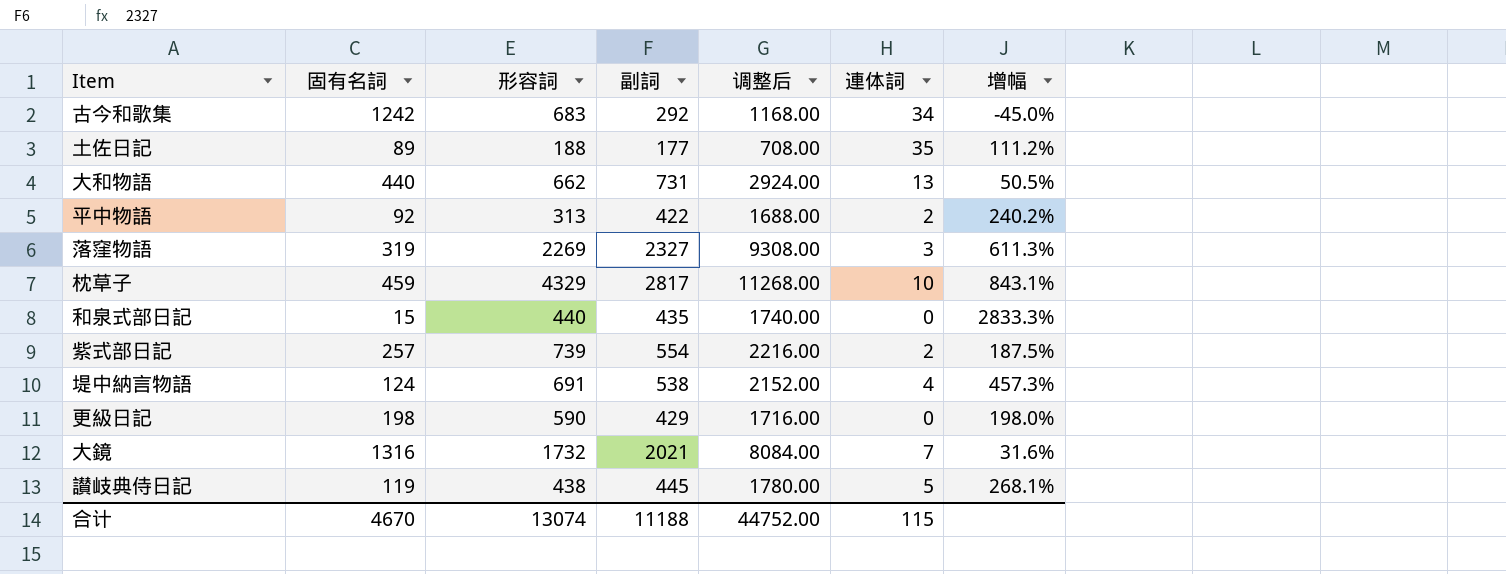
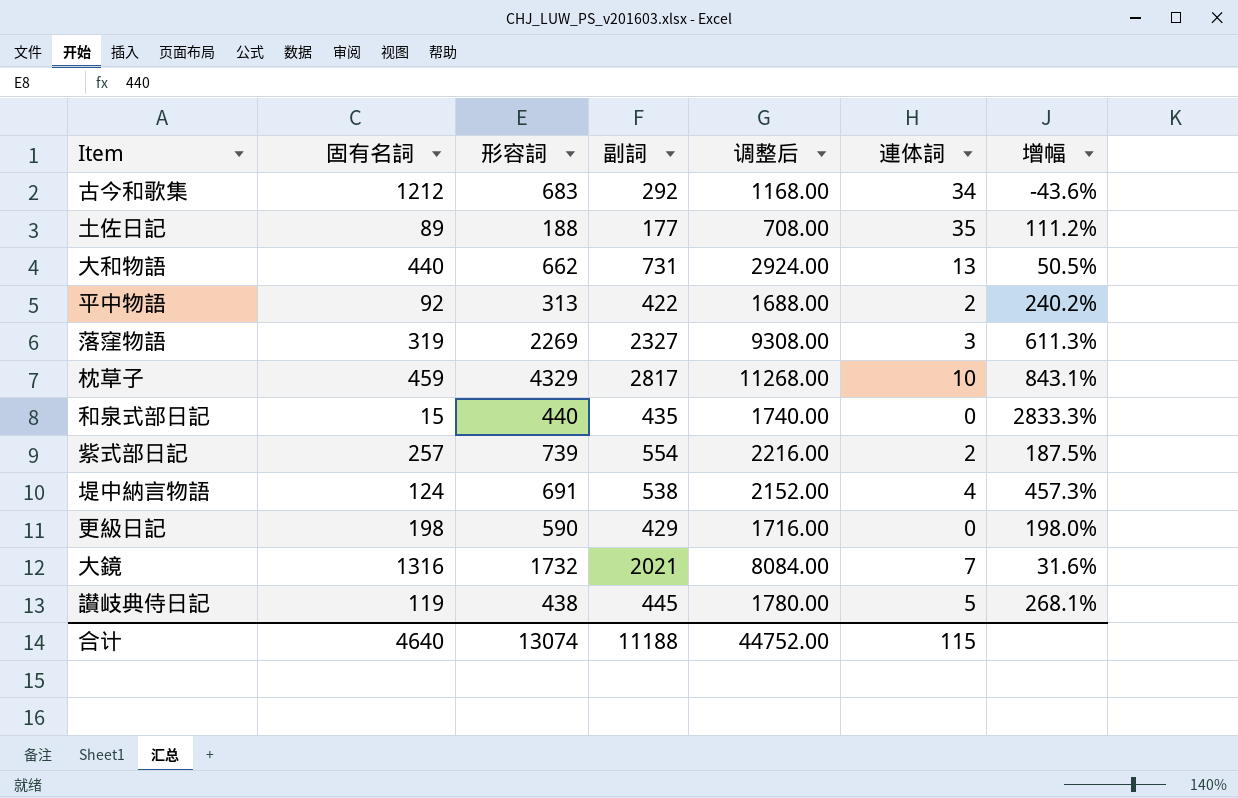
古今和歌集 | 固有名詞: 1242 -> 1212
古今和歌集 | 增幅: -45.0% -> -43.6%
合计 | 固有名詞: 4670 -> 4640

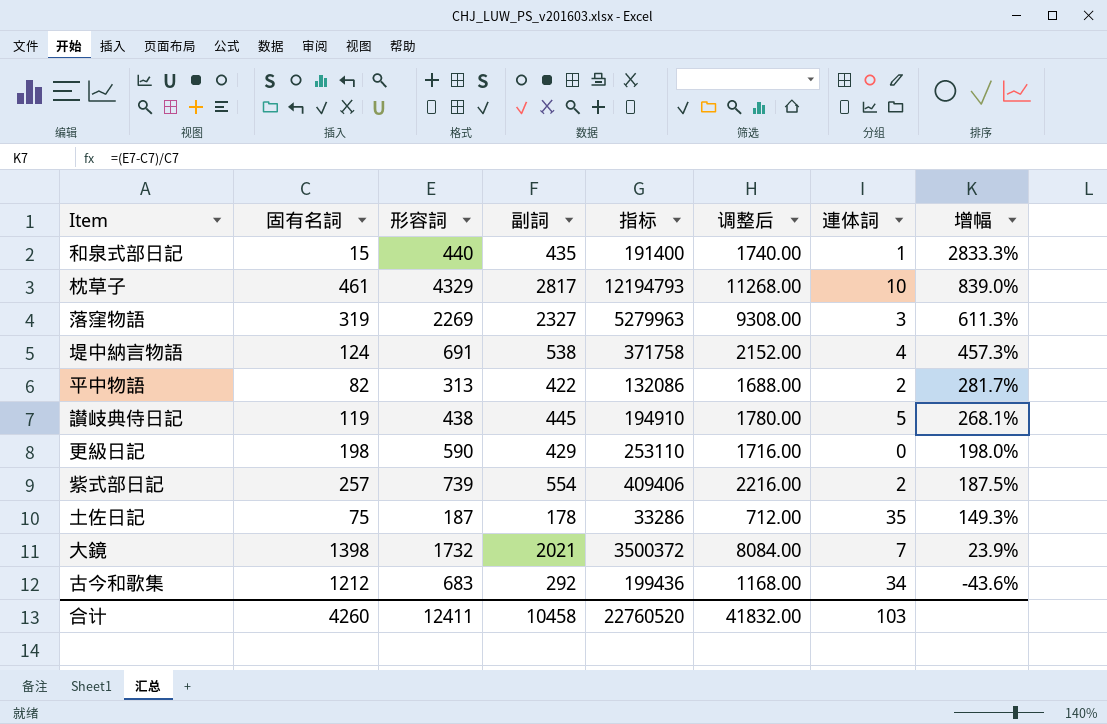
row order: none -> 增幅 descending
column 指标 | formula: none -> [形容詞] * [副詞]
row 大和物語: 440 | 662 | 731 | 2924.00 | 13 | 50.5% -> none
和泉式部日記 | 連体詞: 0 -> 1
枕草子 | 固有名詞: 459 -> 461
枕草子 | 增幅: 843.1% -> 839.0%
平中物語 | 固有名詞: 92 -> 82
平中物語 | 增幅: 240.2% -> 281.7%
土佐日記 | 固有名詞: 89 -> 75
土佐日記 | 形容詞: 188 -> 187
土佐日記 | 副詞: 177 -> 178
土佐日記 | 调整后: 708.00 -> 712.00
土佐日記 | 增幅: 111.2% -> 149.3%
大鏡 | 固有名詞: 1316 -> 1398
大鏡 | 增幅: 31.6% -> 23.9%
合计 | 固有名詞: 4640 -> 4260
合计 | 形容詞: 13074 -> 12411
合计 | 副詞: 11188 -> 10458
合计 | 调整后: 44752.00 -> 41832.00
合计 | 連体詞: 115 -> 103

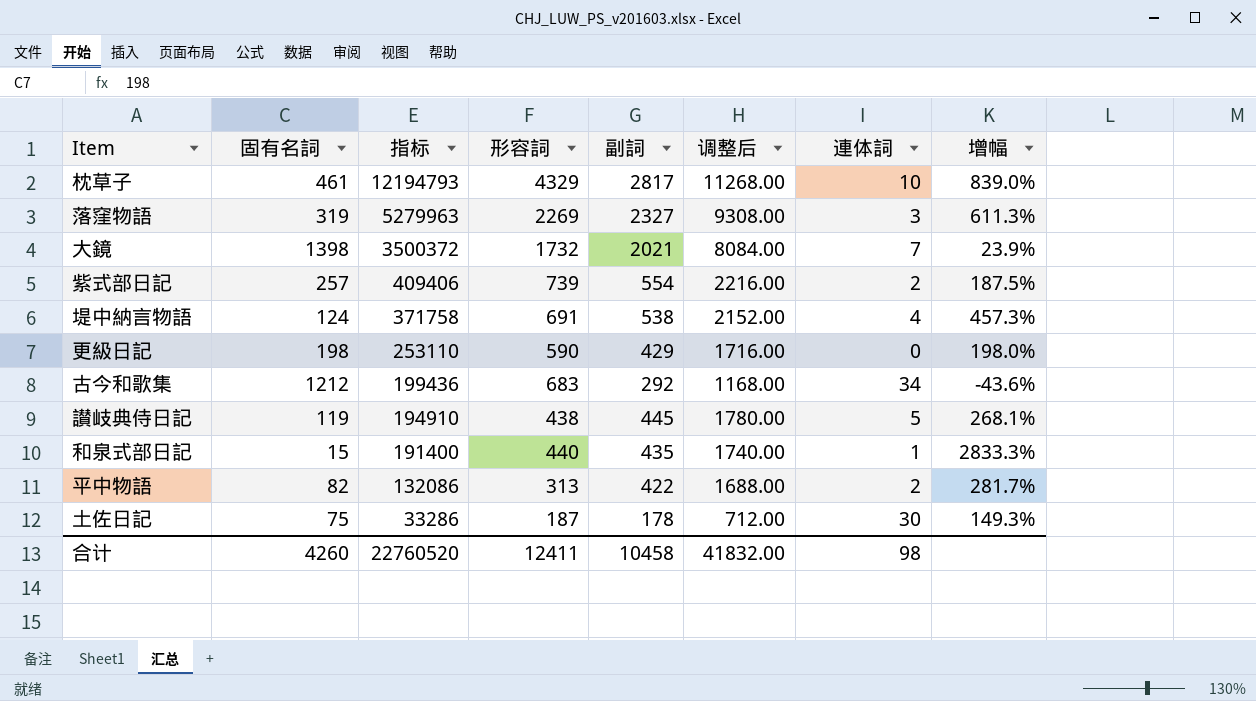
row order: 增幅 descending -> 指标 descending
column 指标 | position: 5 -> 3
土佐日記 | 連体詞: 35 -> 30
合计 | 連体詞: 103 -> 98

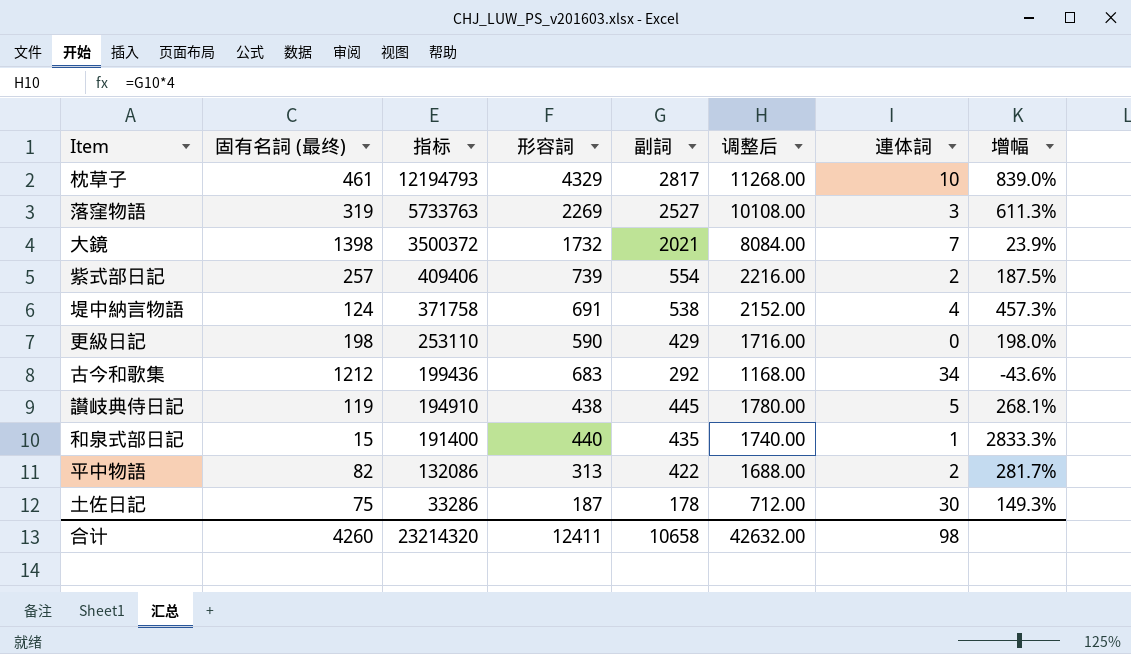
column name: 固有名詞 -> 固有名詞 (最终)
落窪物語 | 指标: 5279963 -> 5733763
落窪物語 | 副詞: 2327 -> 2527
落窪物語 | 调整后: 9308.00 -> 10108.00
合计 | 指标: 22760520 -> 23214320
合计 | 副詞: 10458 -> 10658
合计 | 调整后: 41832.00 -> 42632.00

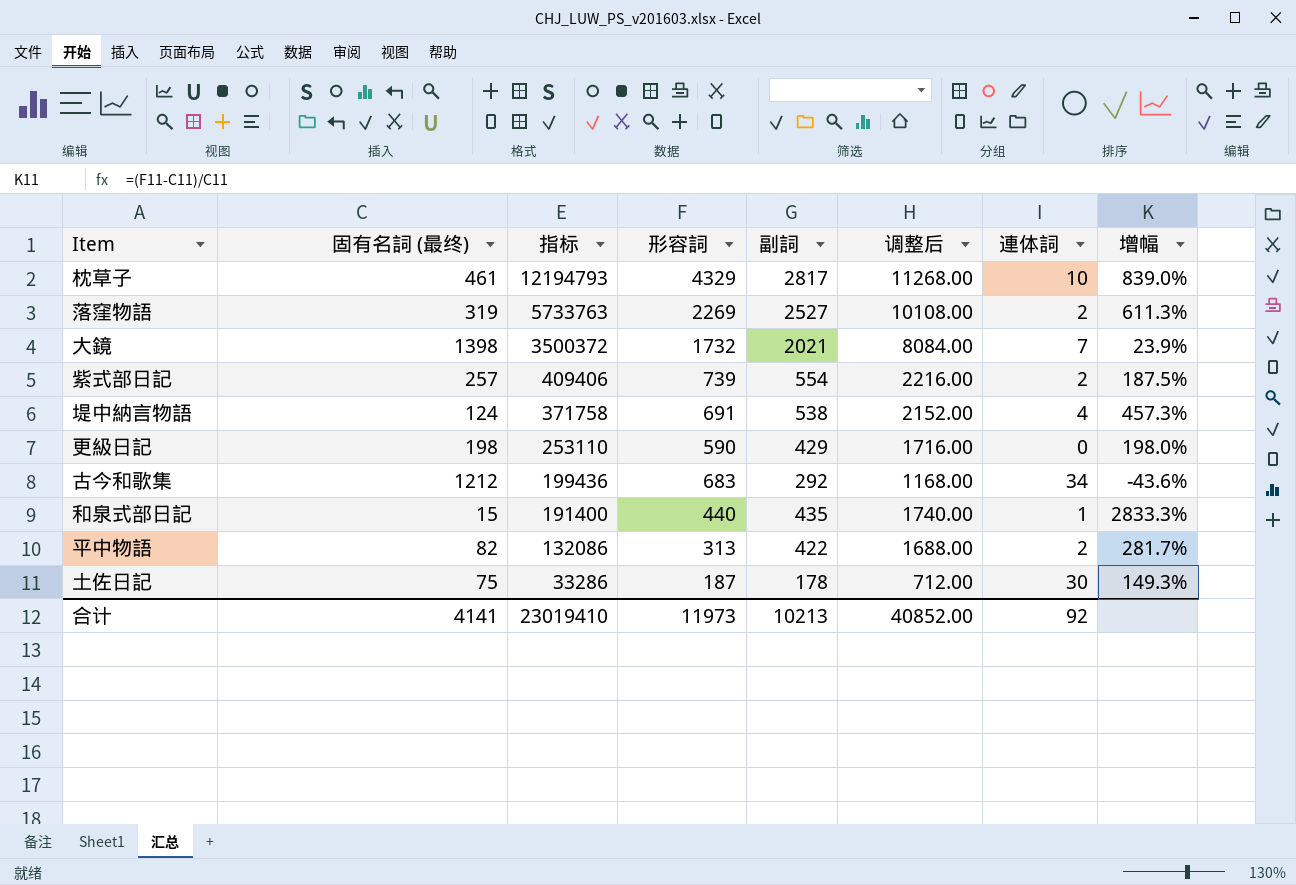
row 讃岐典侍日記: 119 | 194910 | 438 | 445 | 1780.00 | 5 | 268.1% -> none
落窪物語 | 連体詞: 3 -> 2
合计 | 固有名詞 (最终): 4260 -> 4141
合计 | 指标: 23214320 -> 23019410
合计 | 形容詞: 12411 -> 11973
合计 | 副詞: 10658 -> 10213
合计 | 调整后: 42632.00 -> 40852.00
合计 | 連体詞: 98 -> 92

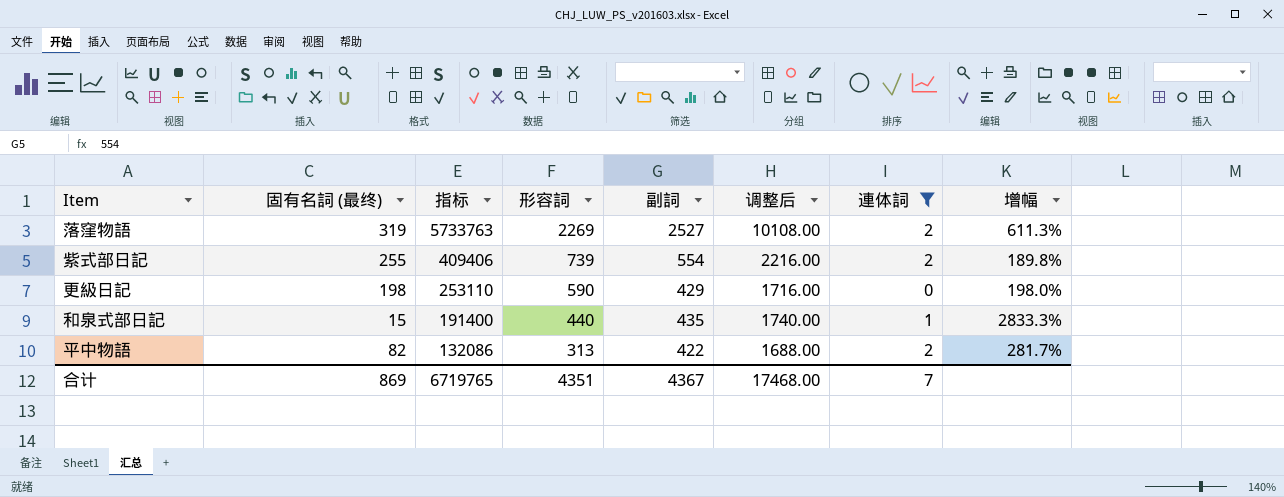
filter: none -> 連体詞 <= 2
紫式部日記 | 固有名詞 (最终): 257 -> 255
紫式部日記 | 增幅: 187.5% -> 189.8%
合计 | 固有名詞 (最终): 4141 -> 869
合计 | 指标: 23019410 -> 6719765
合计 | 形容詞: 11973 -> 4351
合计 | 副詞: 10213 -> 4367
合计 | 调整后: 40852.00 -> 17468.00
合计 | 連体詞: 92 -> 7

